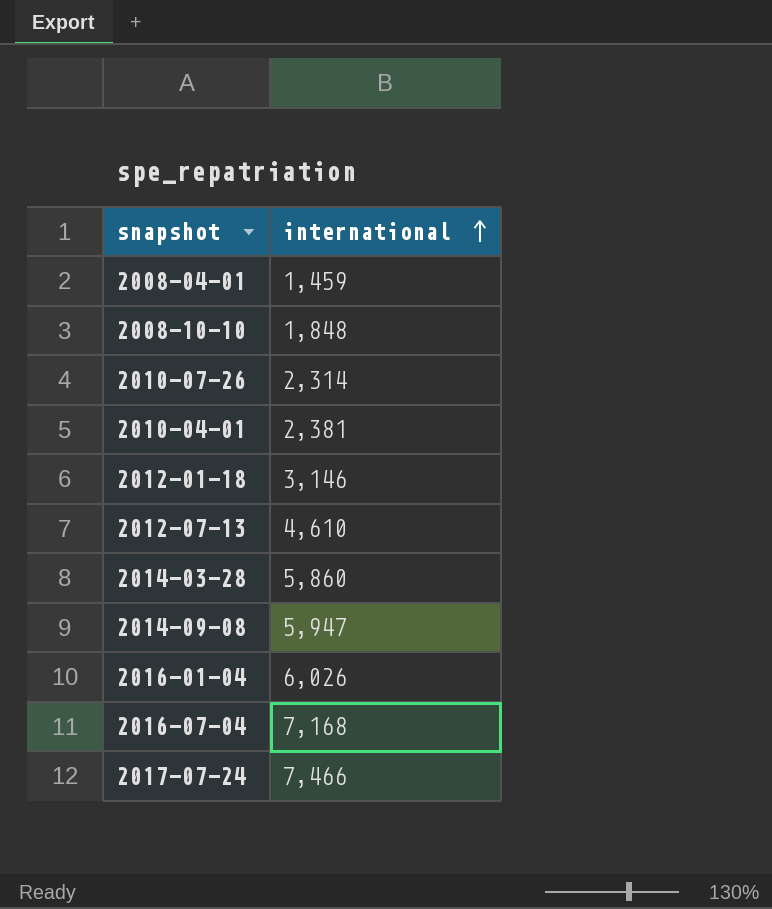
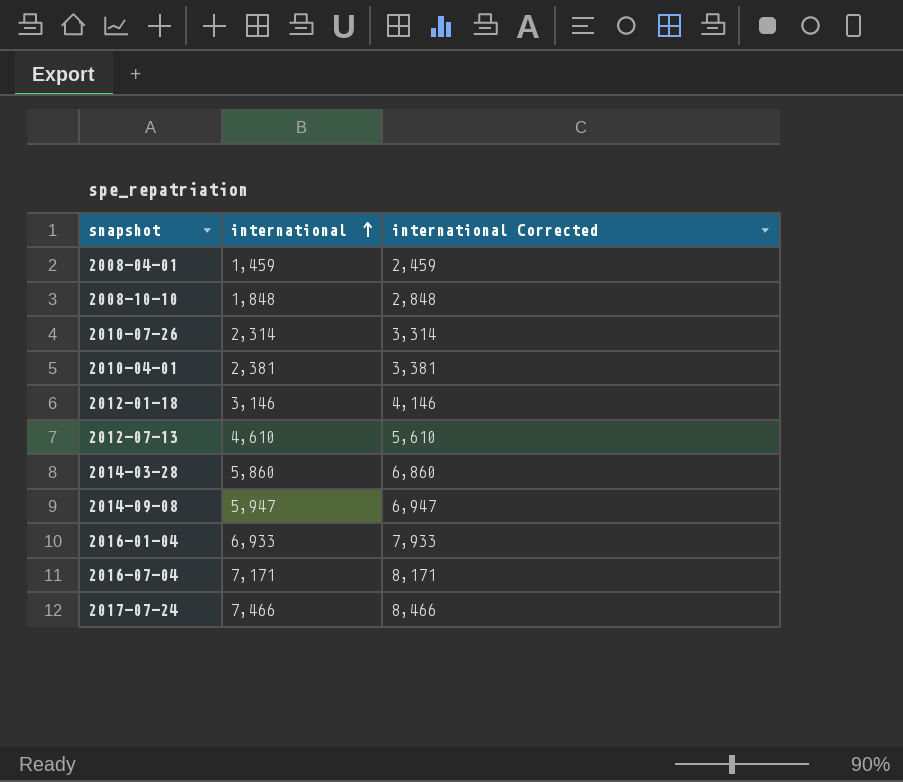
column international Corrected | formula: none -> [international] + 1000
2016-01-04 | international: 6,026 -> 6,933
2016-07-04 | international: 7,168 -> 7,171

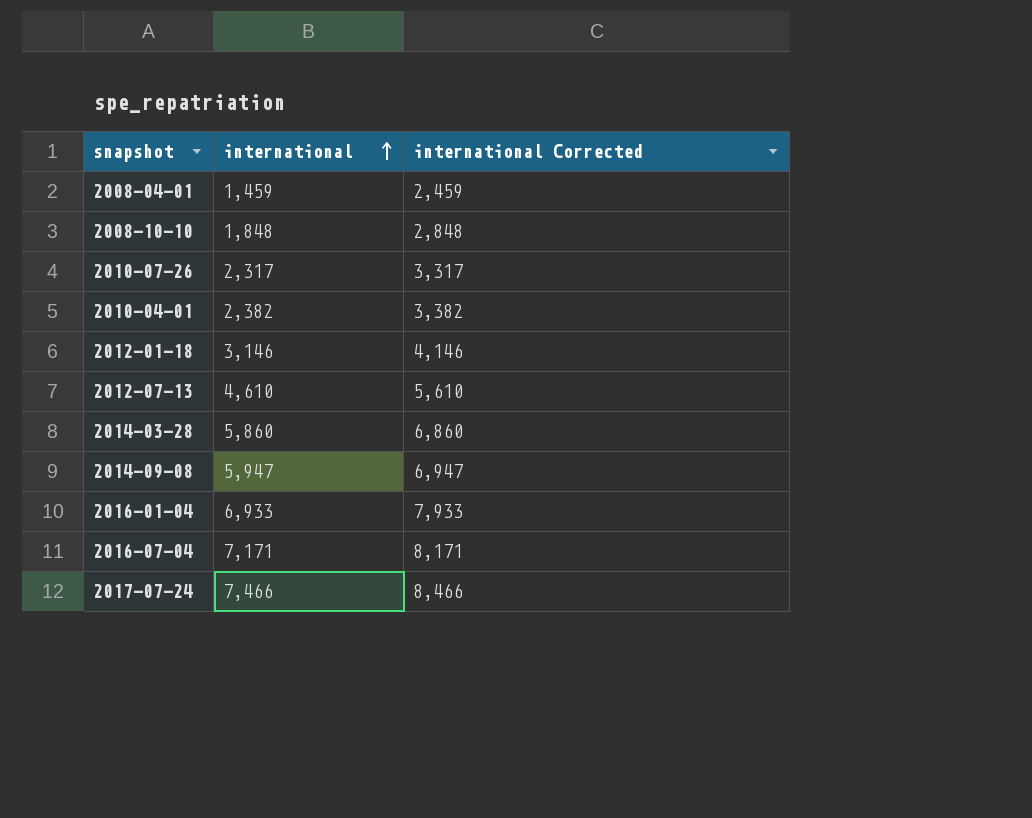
2010-07-26 | international: 2,314 -> 2,317
2010-07-26 | international Corrected: 3,314 -> 3,317
2010-04-01 | international: 2,381 -> 2,382
2010-04-01 | international Corrected: 3,381 -> 3,382

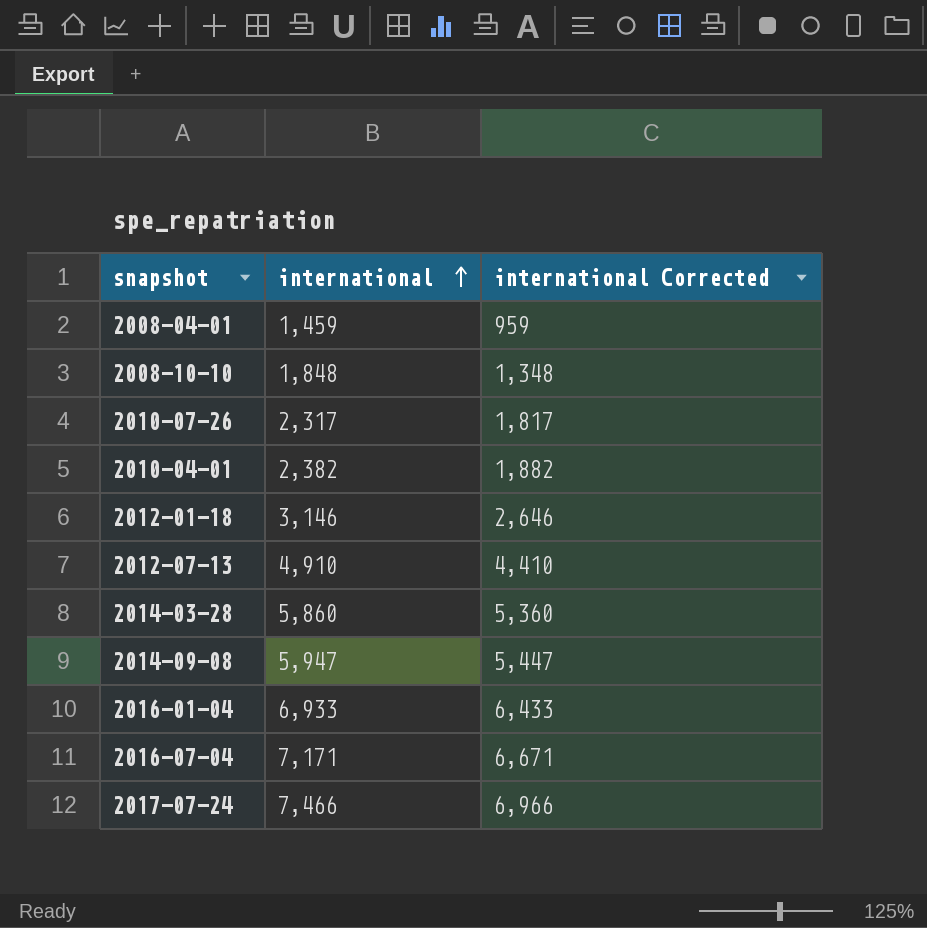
column international Corrected | formula: [international] + 1000 -> [international] - 500
2012-07-13 | international: 4,610 -> 4,910

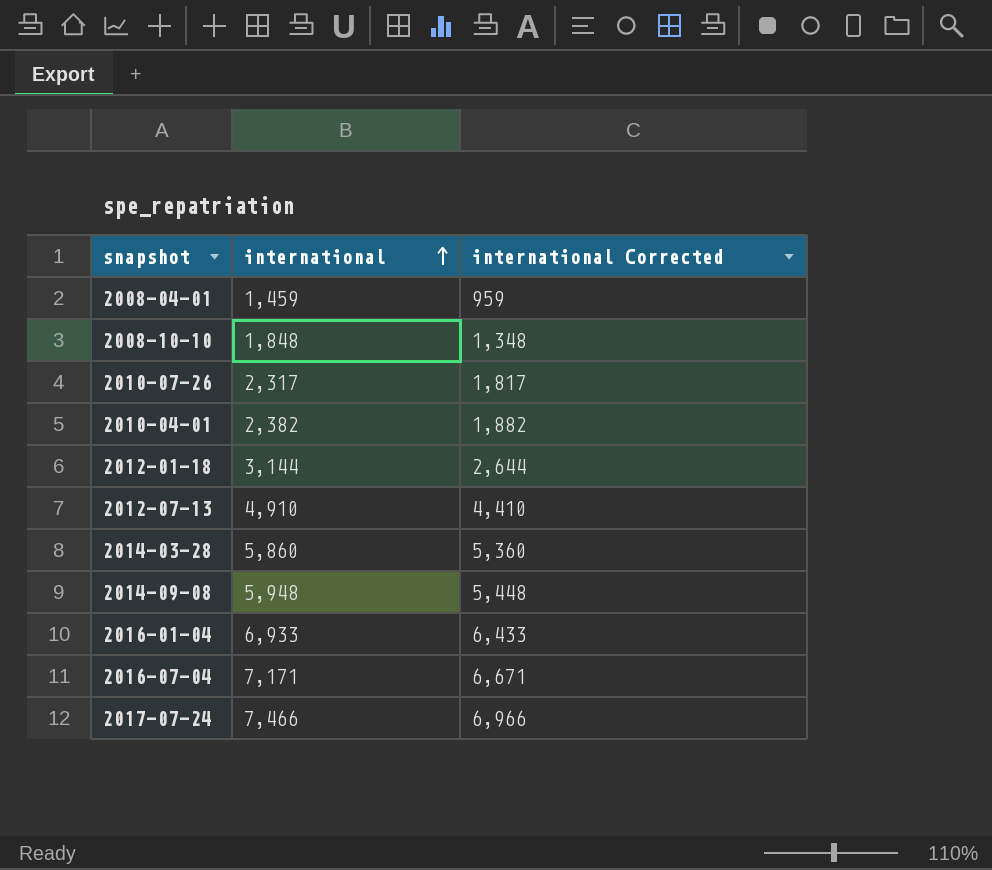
2012-01-18 | international: 3,146 -> 3,144
2012-01-18 | international Corrected: 2,646 -> 2,644
2014-09-08 | international: 5,947 -> 5,948
2014-09-08 | international Corrected: 5,447 -> 5,448

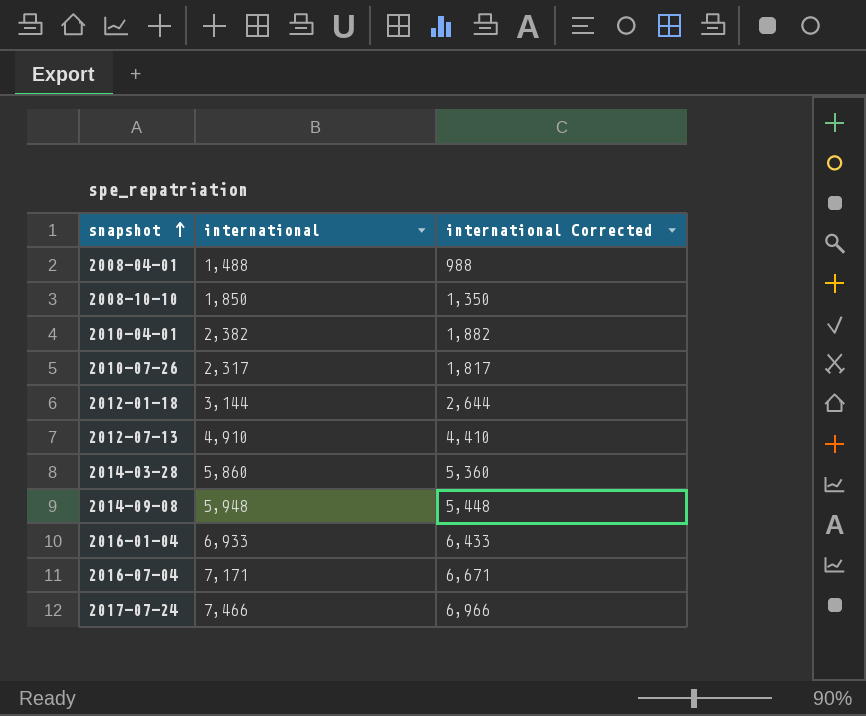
row order: international ascending -> snapshot ascending
2008-04-01 | international: 1,459 -> 1,488
2008-04-01 | international Corrected: 959 -> 988
2008-10-10 | international: 1,848 -> 1,850
2008-10-10 | international Corrected: 1,348 -> 1,350

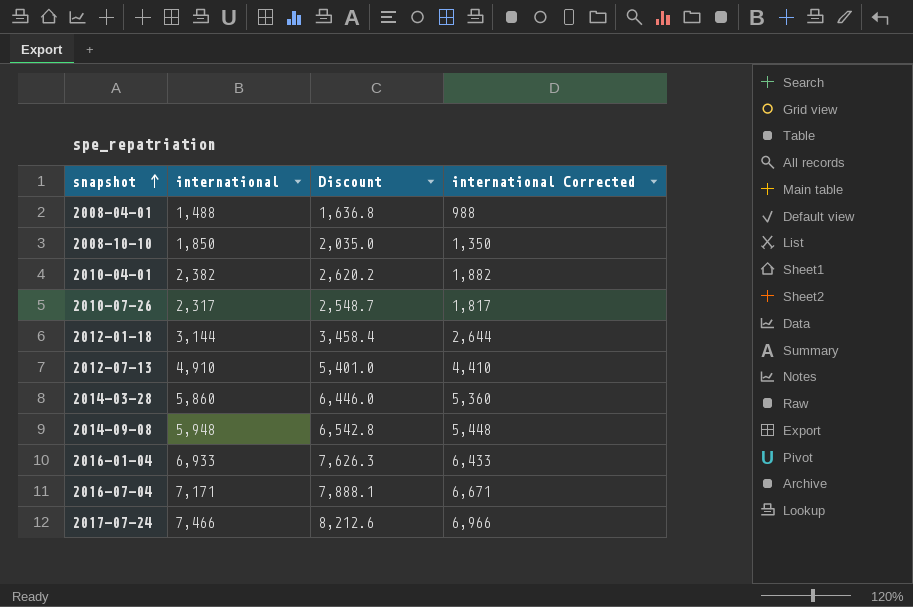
column Discount | formula: none -> [international] * 1.1

